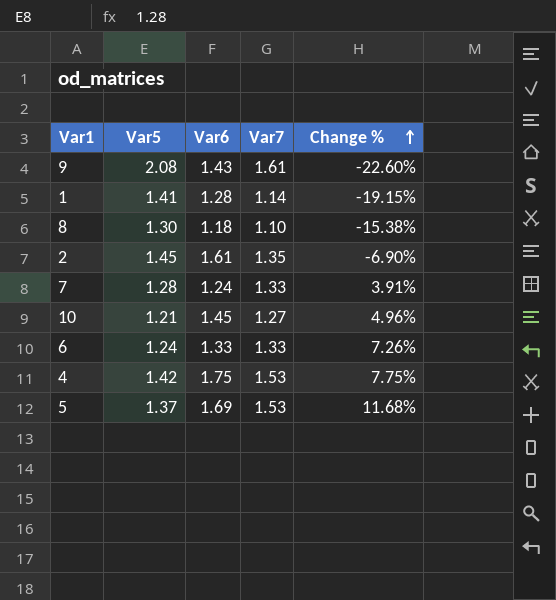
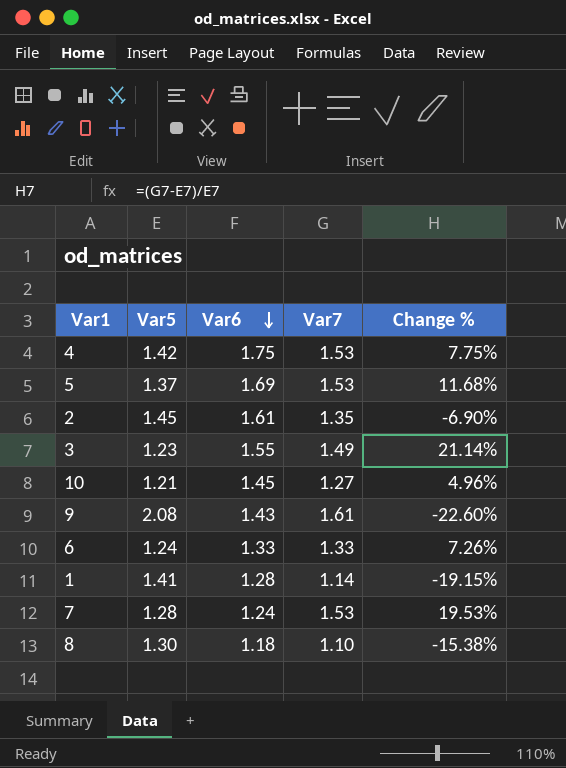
row order: Change % ascending -> Var6 descending
row 3: none -> 1.23 | 1.55 | 1.49 | 21.14%
7 | Var7: 1.33 -> 1.53
7 | Change %: 3.91% -> 19.53%

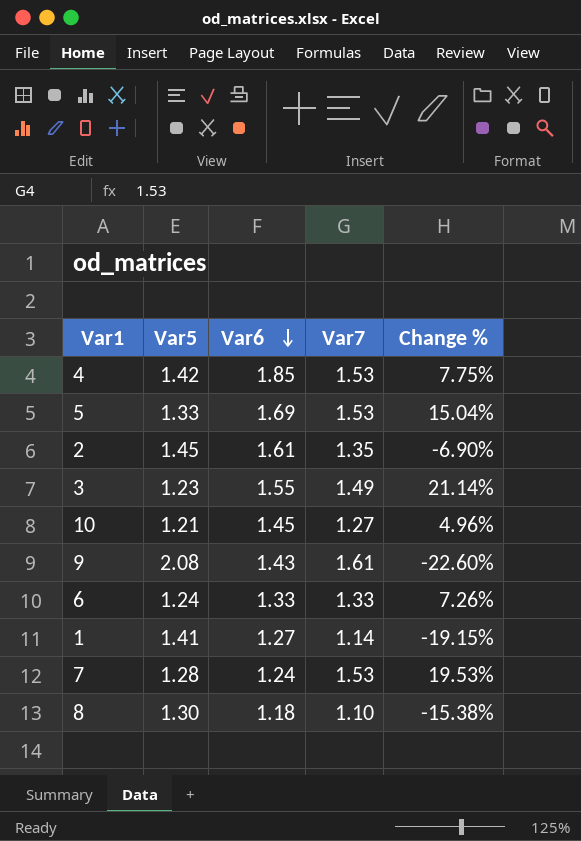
4 | Var6: 1.75 -> 1.85
5 | Var5: 1.37 -> 1.33
5 | Change %: 11.68% -> 15.04%
1 | Var6: 1.28 -> 1.27

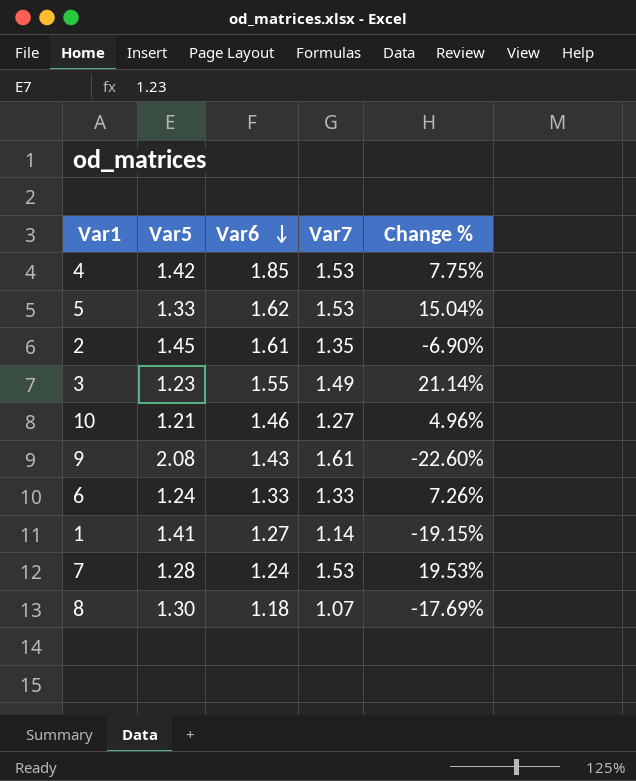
5 | Var6: 1.69 -> 1.62
10 | Var6: 1.45 -> 1.46
8 | Var7: 1.10 -> 1.07
8 | Change %: -15.38% -> -17.69%

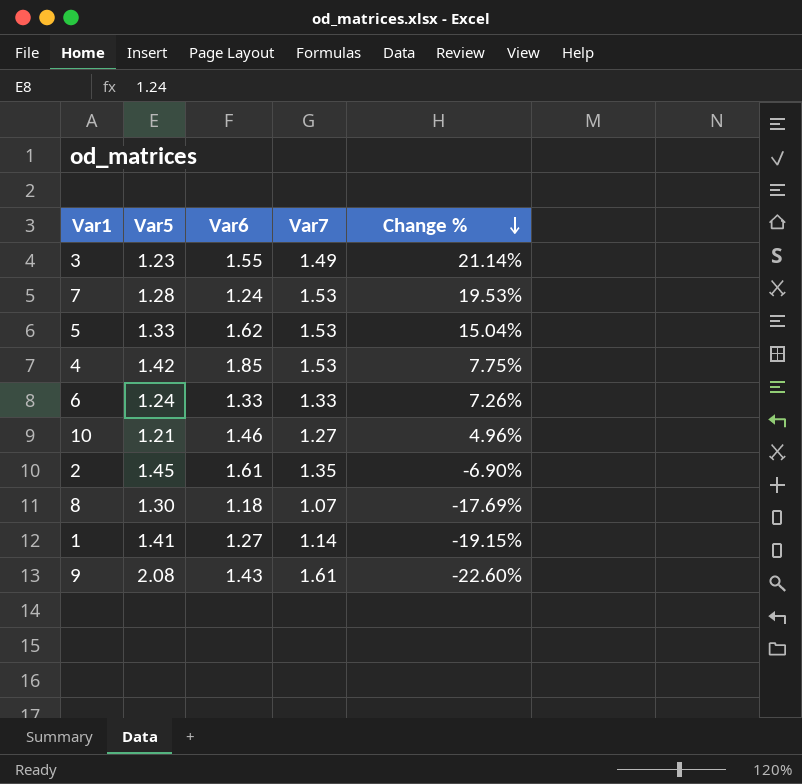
row order: Var6 descending -> Change % descending

